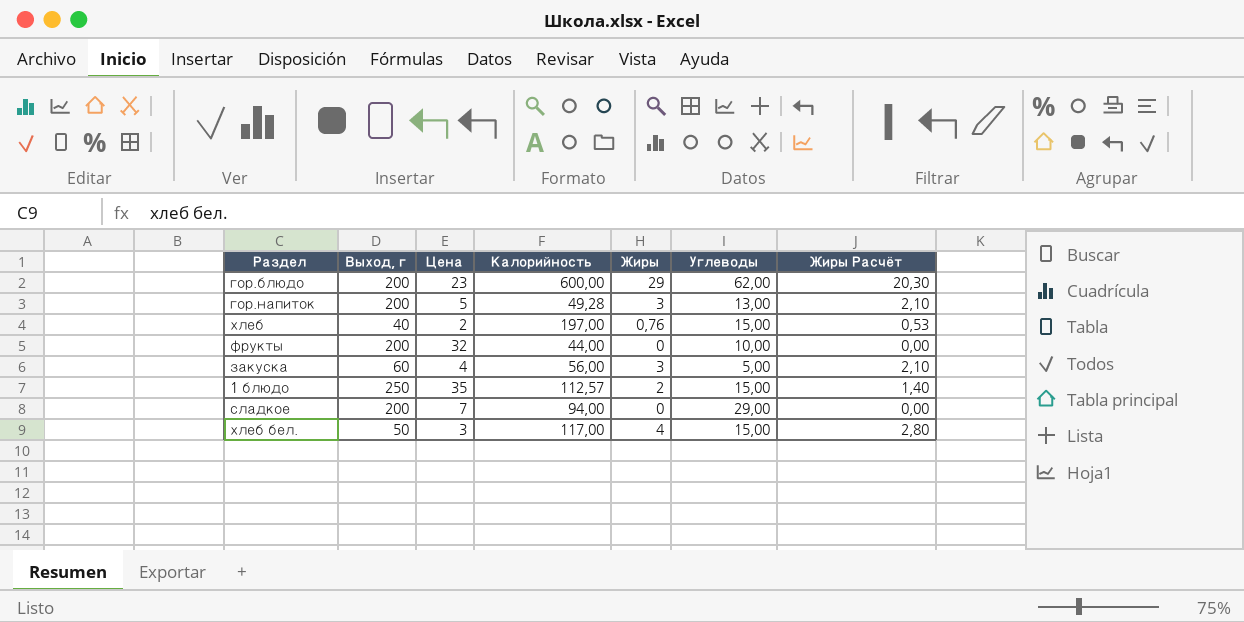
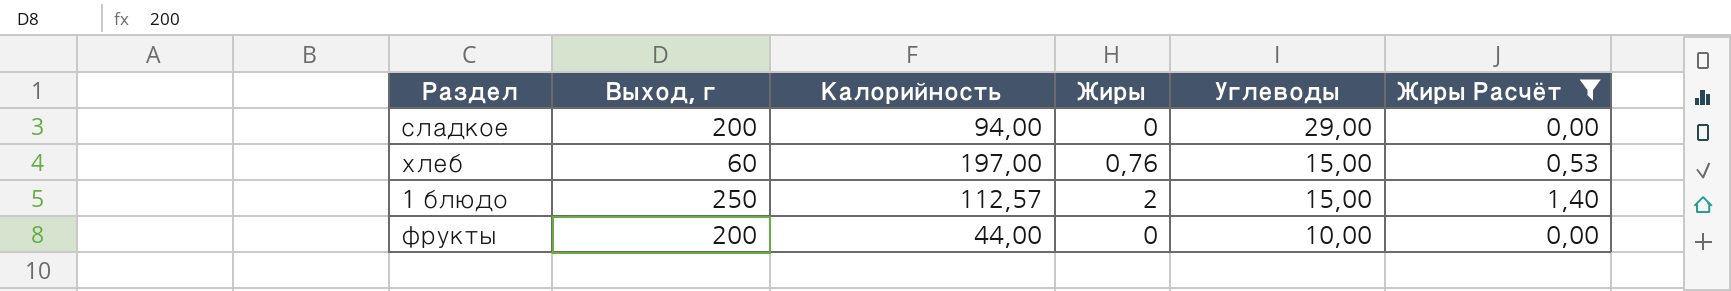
filter: none -> Жиры Расчёт <= 1,40
row order: none -> Углеводы descending
column Цена | position: 3 -> none
хлеб | Выход, г: 40 -> 60

